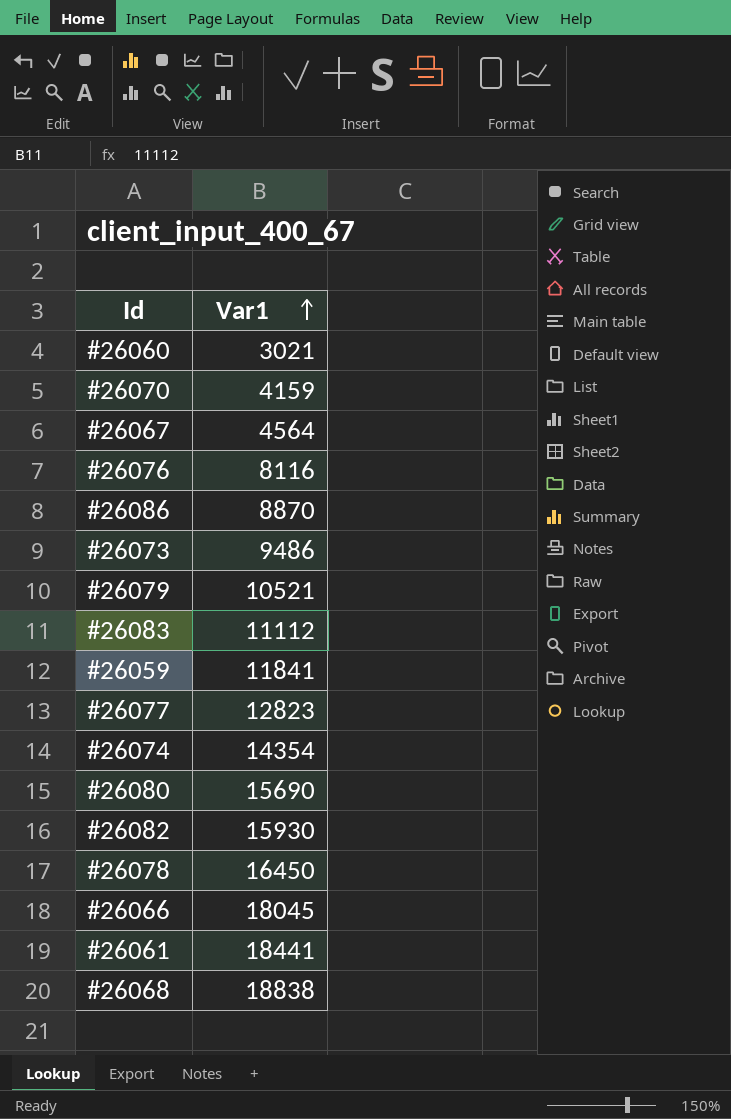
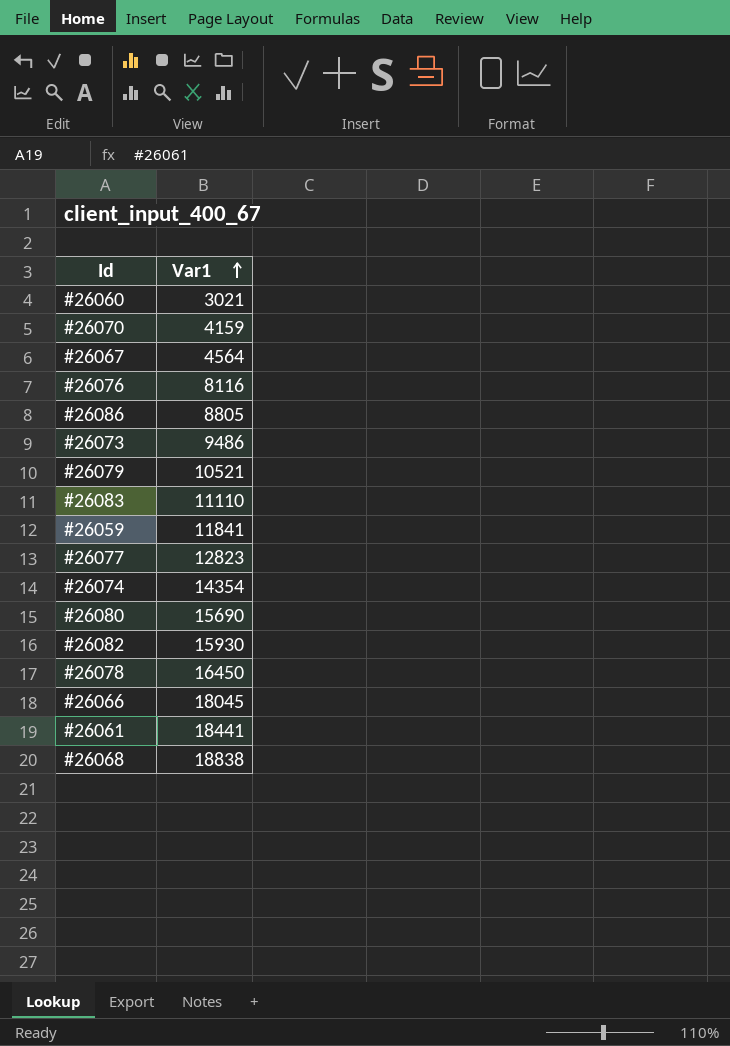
#26086 | Var1: 8870 -> 8805
#26083 | Var1: 11112 -> 11110

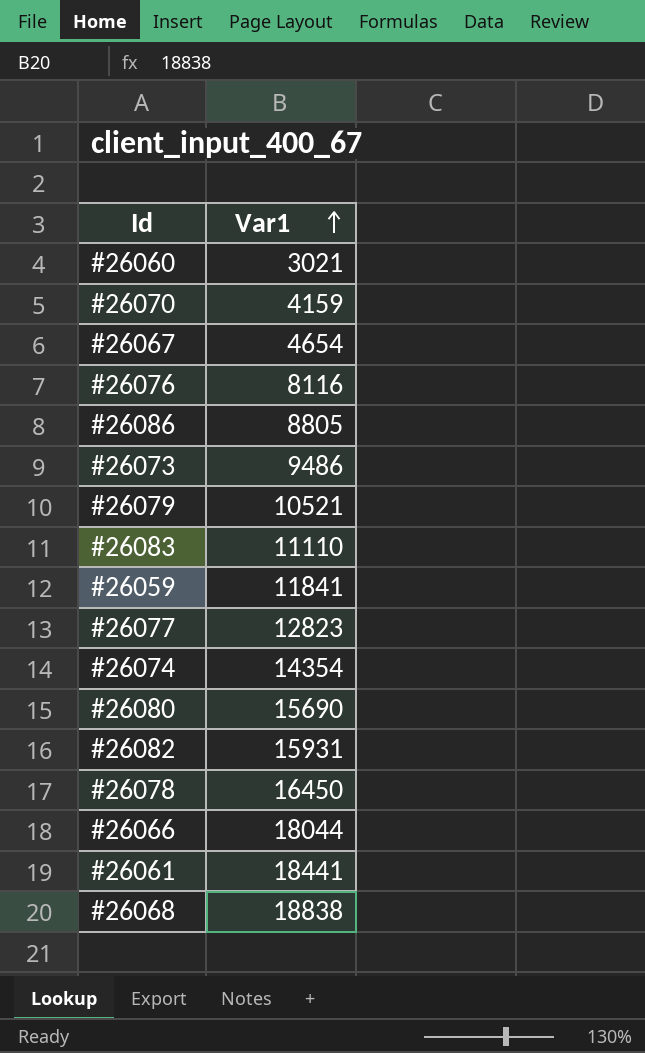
#26067 | Var1: 4564 -> 4654
#26082 | Var1: 15930 -> 15931
#26066 | Var1: 18045 -> 18044

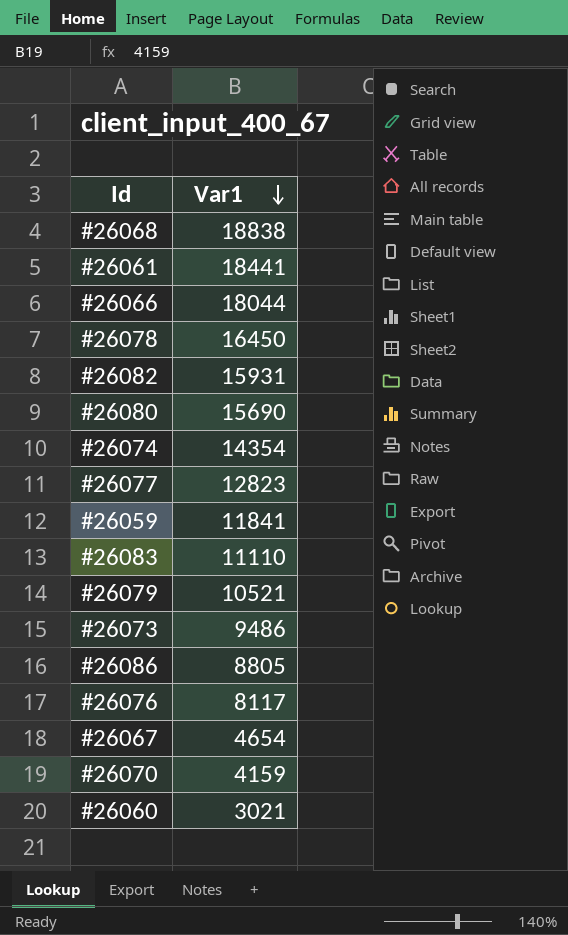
row order: Var1 ascending -> Var1 descending
#26076 | Var1: 8116 -> 8117

